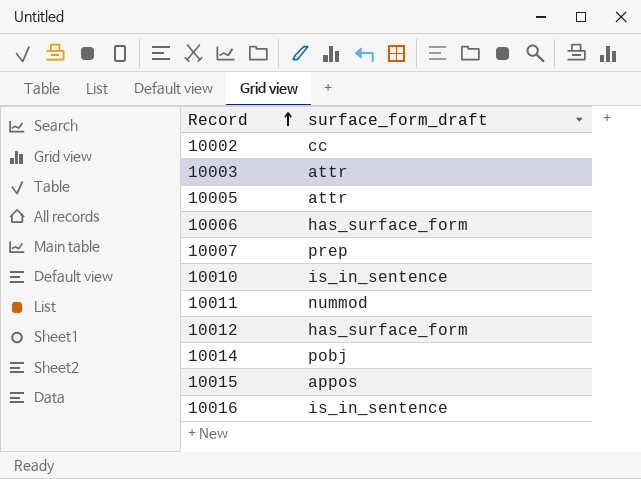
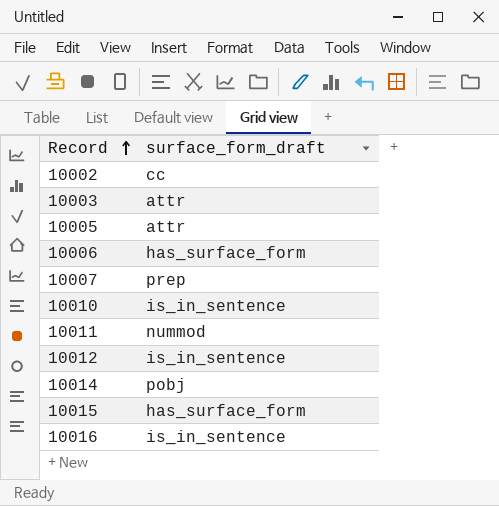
10012 | surface_form_draft: has_surface_form -> is_in_sentence
10015 | surface_form_draft: appos -> has_surface_form

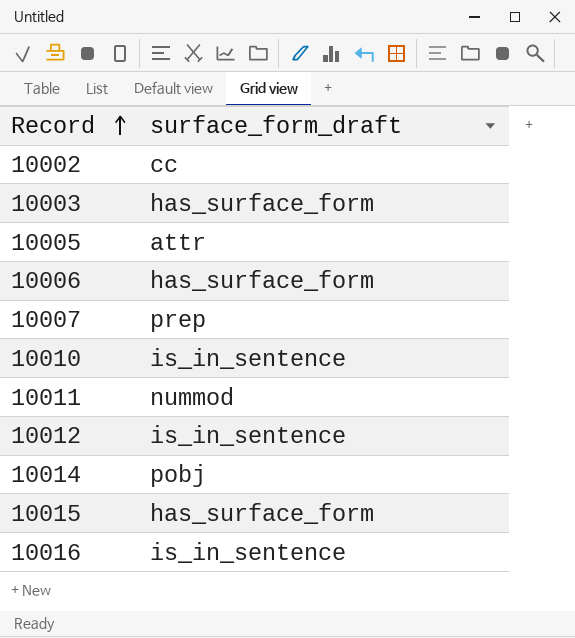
10003 | surface_form_draft: attr -> has_surface_form

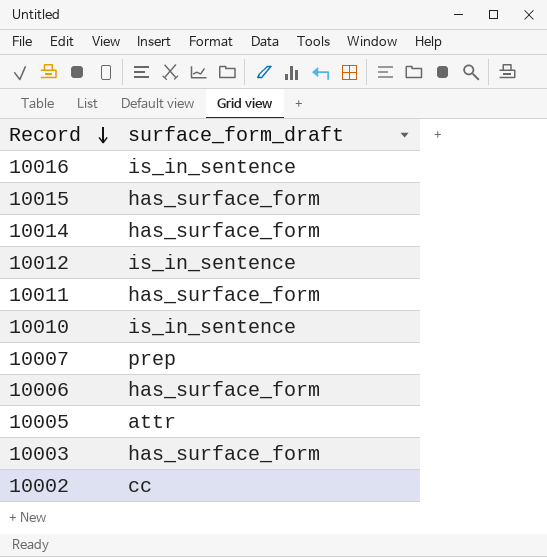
row order: Record ascending -> Record descending
10014 | surface_form_draft: pobj -> has_surface_form
10011 | surface_form_draft: nummod -> has_surface_form

